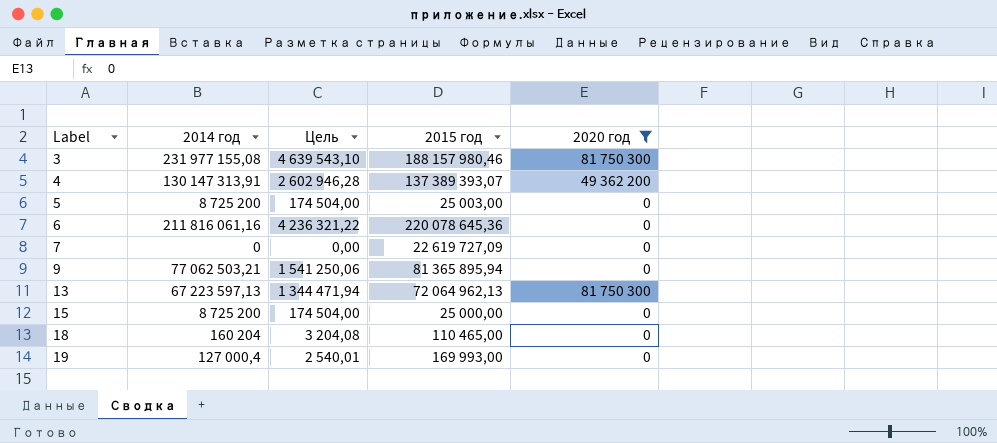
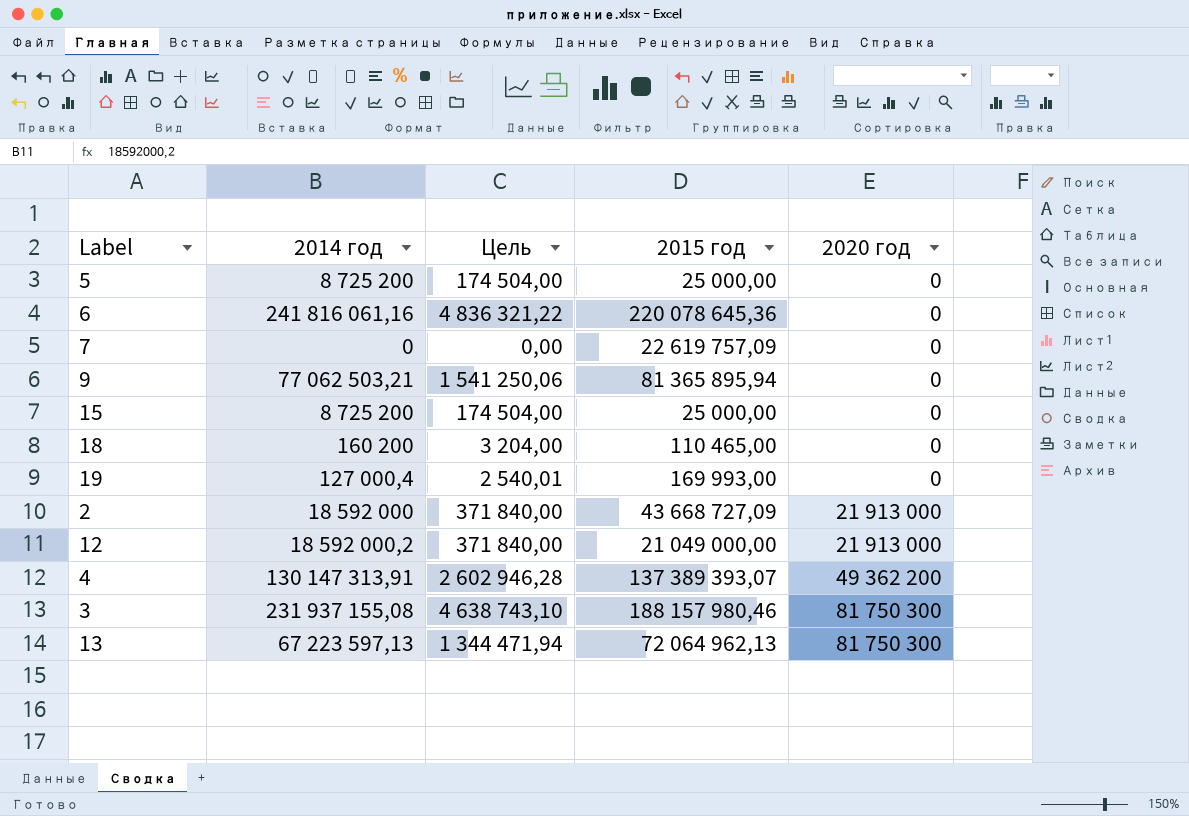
filter: 2020 год != 21 913 000 -> none
row order: Label ascending -> 2020 год ascending
5 | 2015 год: 25 003,00 -> 25 000,00
6 | 2014 год: 211 816 061,16 -> 241 816 061,16
6 | Цель: 4 236 321,22 -> 4 836 321,22
7 | 2015 год: 22 619 727,09 -> 22 619 757,09
18 | 2014 год: 160 204 -> 160 200
18 | Цель: 3 204,08 -> 3 204,00
3 | 2014 год: 231 977 155,08 -> 231 937 155,08
3 | Цель: 4 639 543,10 -> 4 638 743,10

